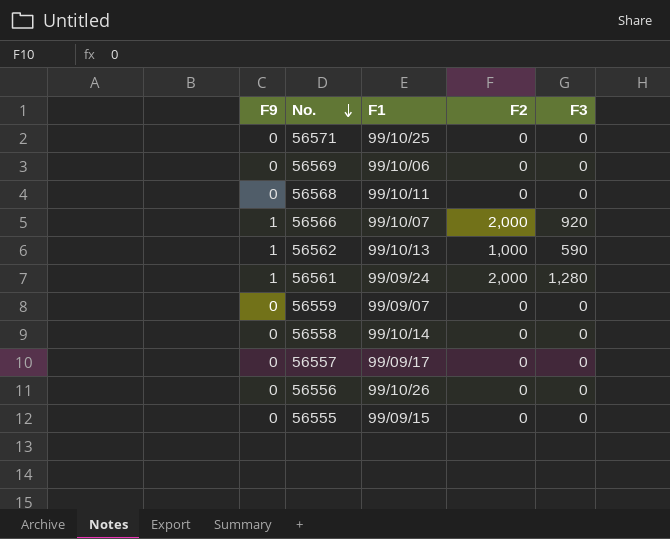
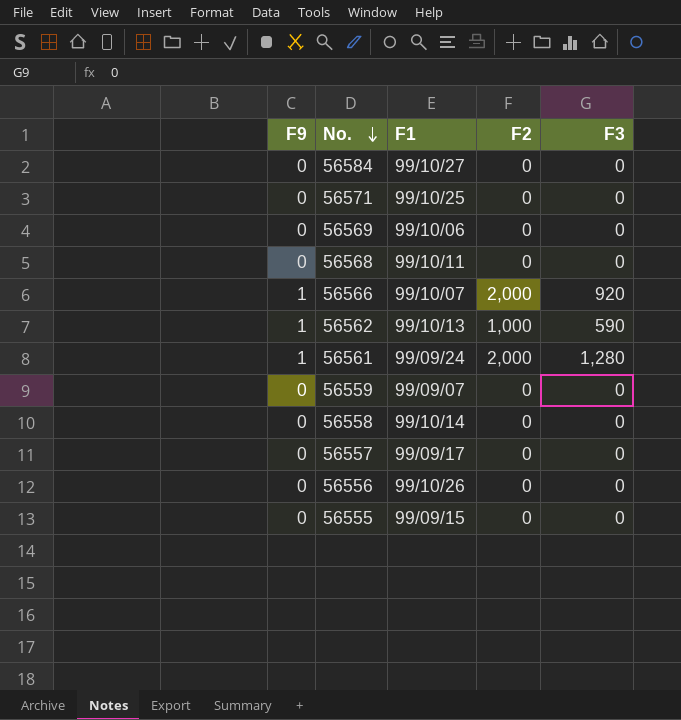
row 56584: none -> 0 | 99/10/27 | 0 | 0

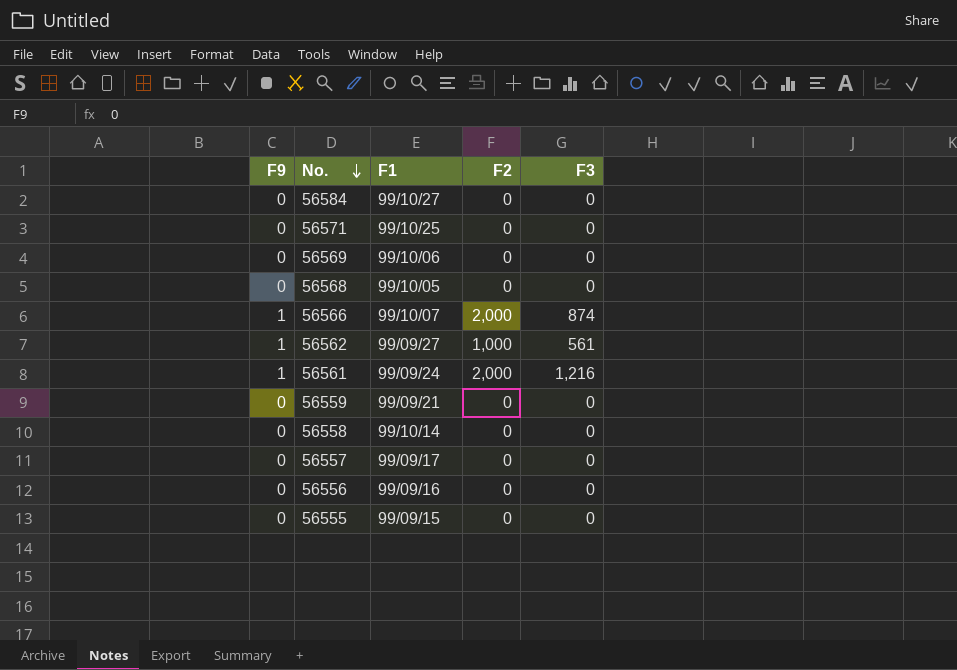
56568 | F1: 99/10/11 -> 99/10/05
56566 | F3: 920 -> 874
56562 | F1: 99/10/13 -> 99/09/27
56562 | F3: 590 -> 561
56561 | F3: 1,280 -> 1,216
56559 | F1: 99/09/07 -> 99/09/21
56556 | F1: 99/10/26 -> 99/09/16

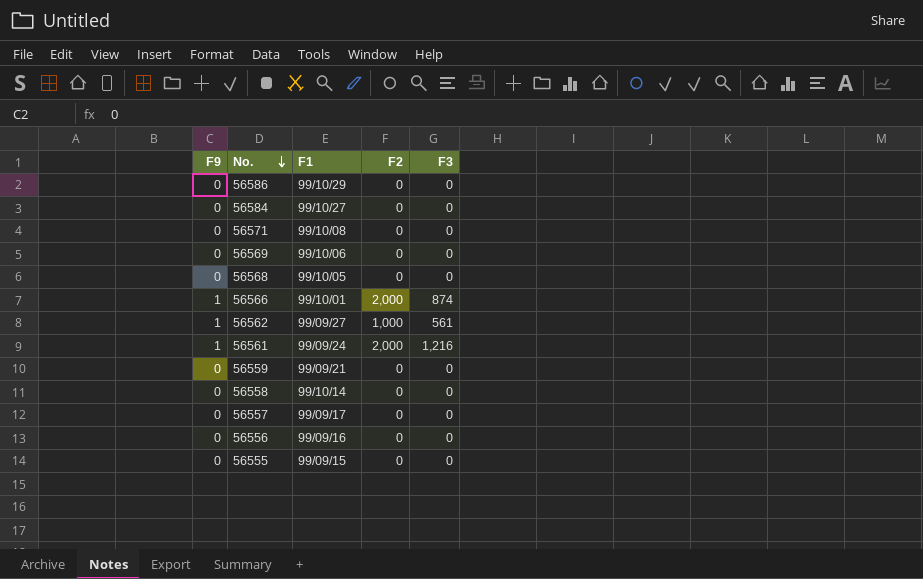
row 56586: none -> 0 | 99/10/29 | 0 | 0
56571 | F1: 99/10/25 -> 99/10/08
56566 | F1: 99/10/07 -> 99/10/01

